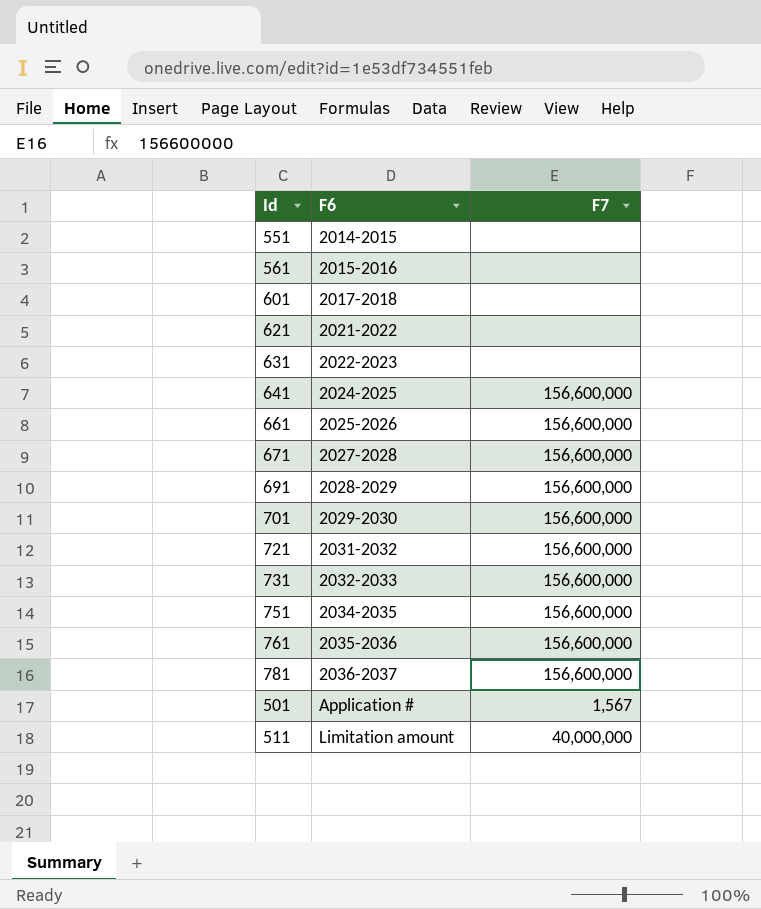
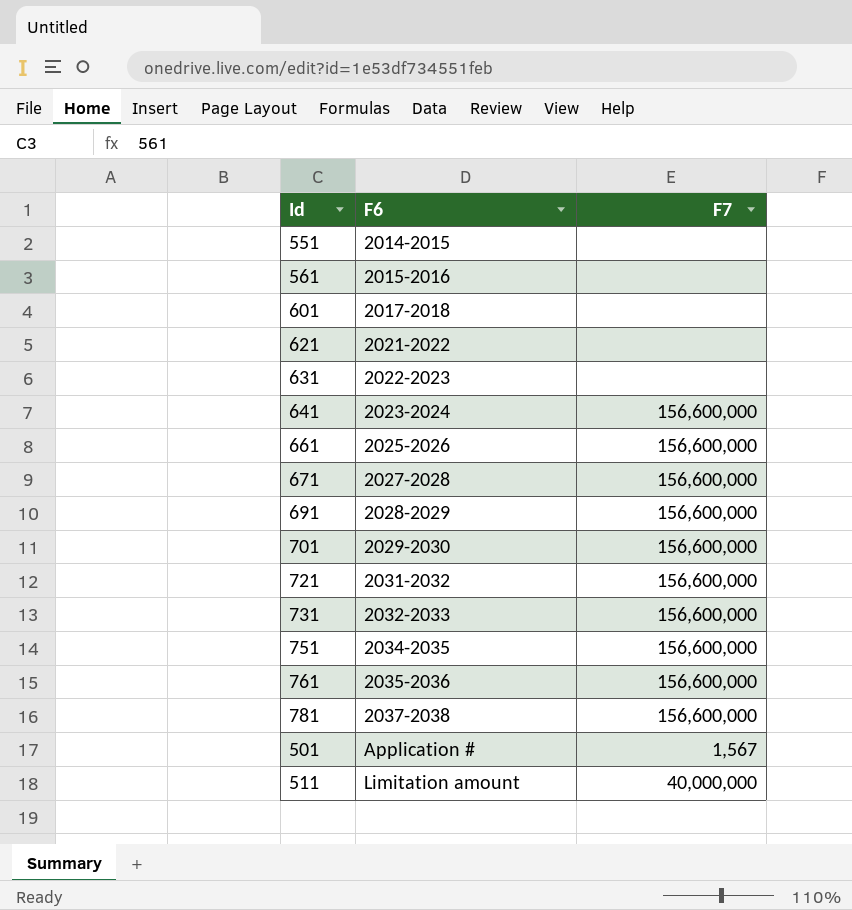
641 | F6: 2024-2025 -> 2023-2024
781 | F6: 2036-2037 -> 2037-2038

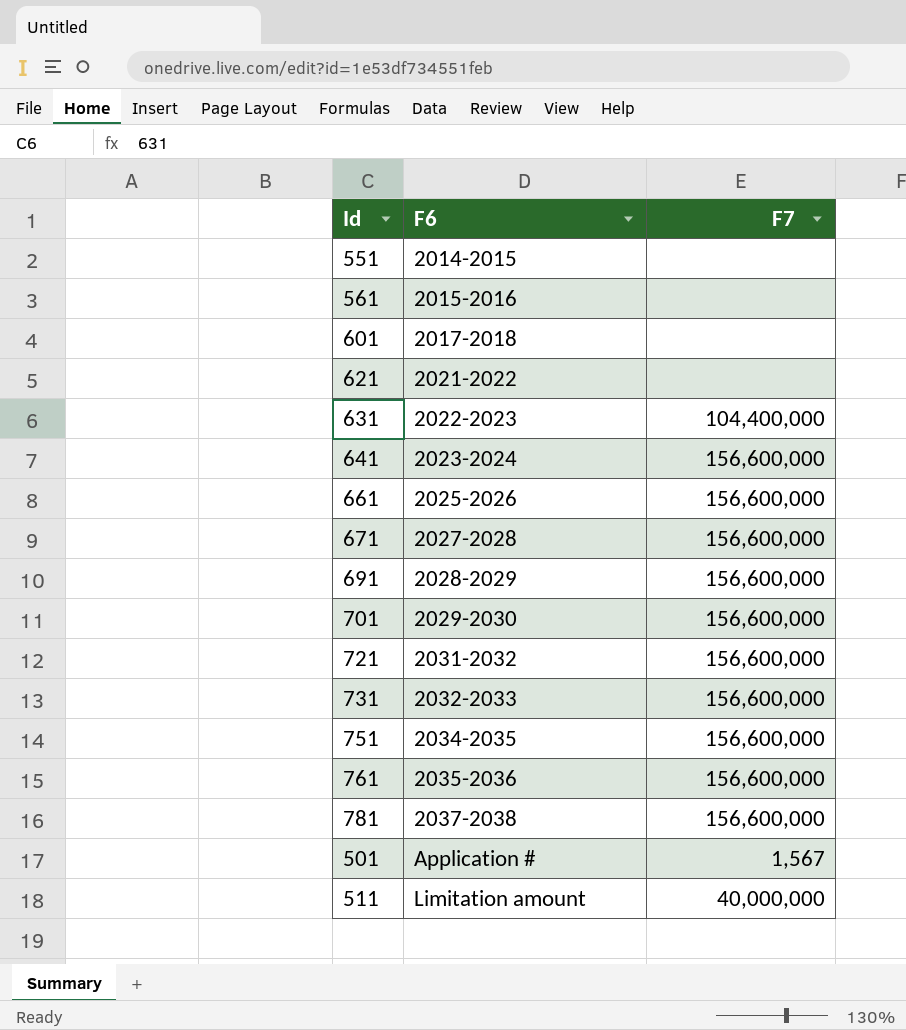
631 | F7: none -> 104,400,000

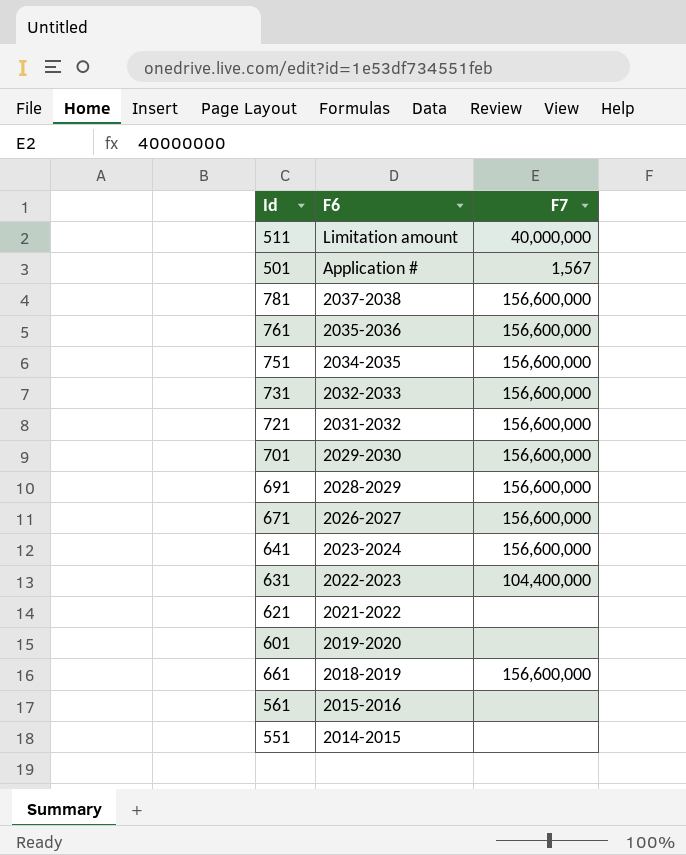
row order: F6 ascending -> F6 descending
671 | F6: 2027-2028 -> 2026-2027
601 | F6: 2017-2018 -> 2019-2020
661 | F6: 2025-2026 -> 2018-2019

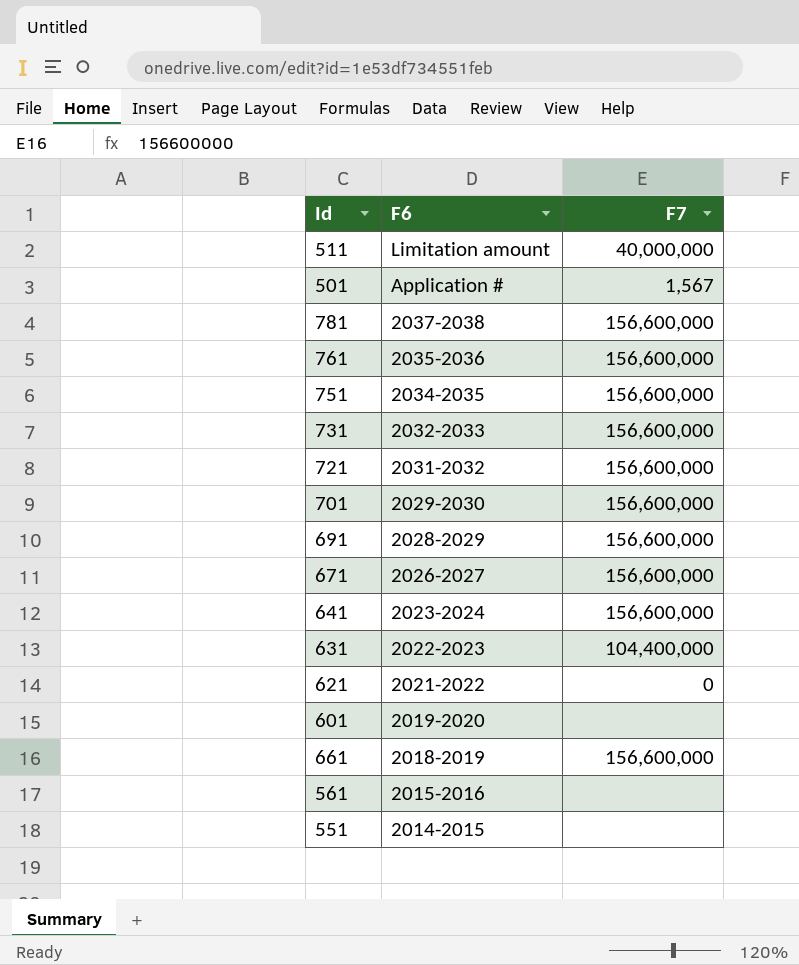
621 | F7: none -> 0

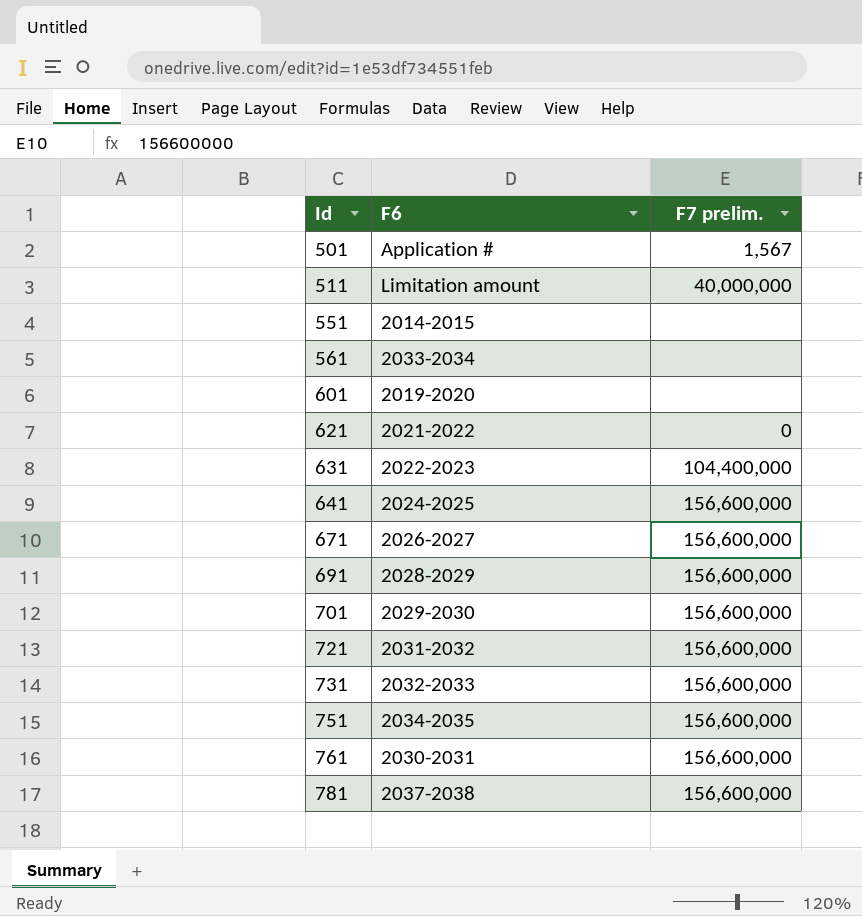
row order: F6 descending -> Id ascending
column name: F7 -> F7 prelim.
row 661: 2018-2019 | 156,600,000 -> none
561 | F6: 2015-2016 -> 2033-2034
641 | F6: 2023-2024 -> 2024-2025
761 | F6: 2035-2036 -> 2030-2031

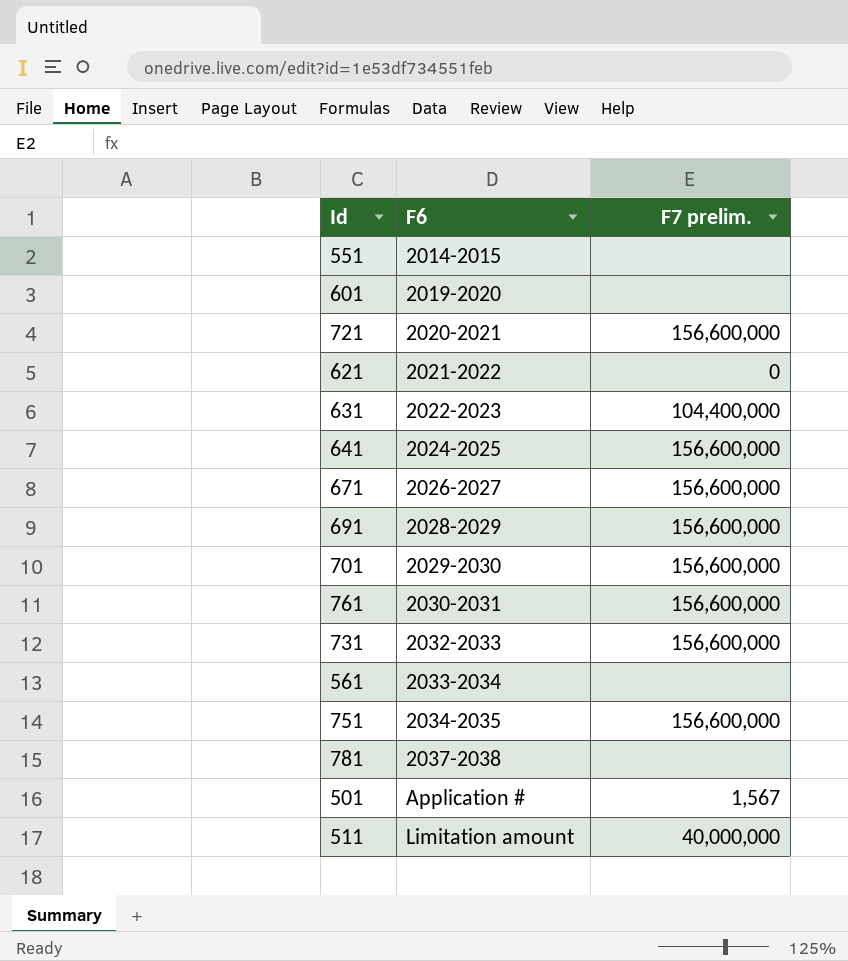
row order: Id ascending -> F6 ascending
721 | F6: 2031-2032 -> 2020-2021
781 | F7 prelim.: 156,600,000 -> none

